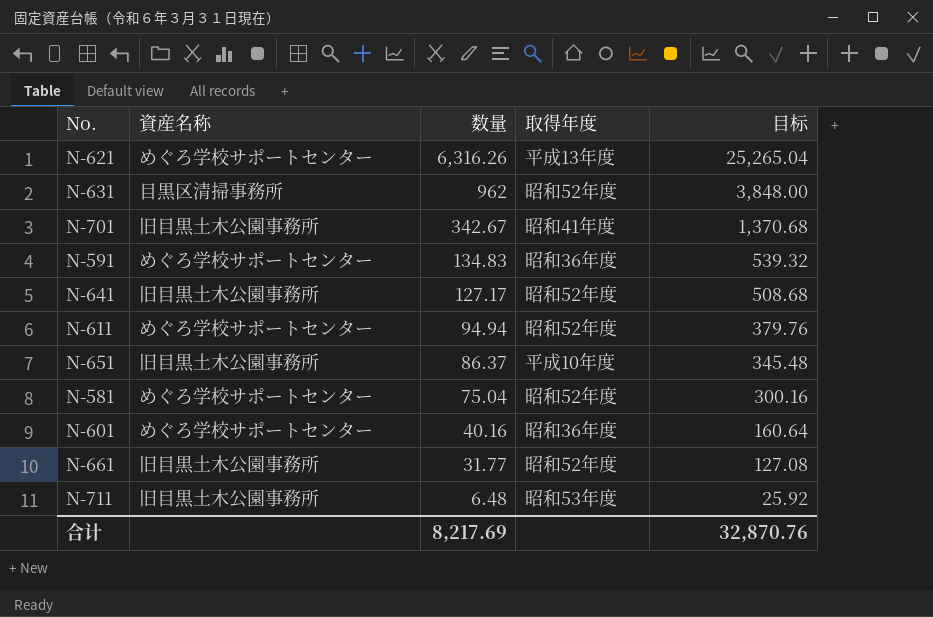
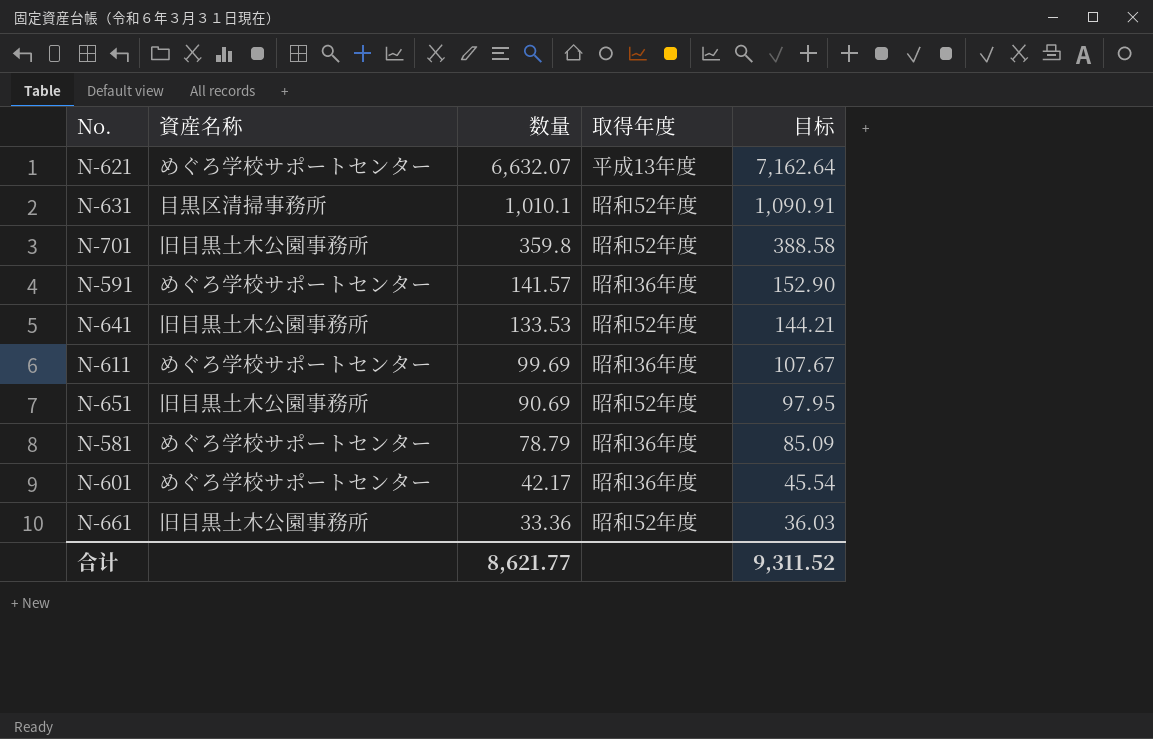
column 目标 | formula: [数量] * 4 -> [数量] * 1.08
row N-711: 旧目黒土木公園事務所 | 6.48 | 昭和53年度 | 25.92 -> none
N-621 | 数量: 6,316.26 -> 6,632.07
N-631 | 数量: 962 -> 1,010.1
N-701 | 数量: 342.67 -> 359.8
N-701 | 取得年度: 昭和41年度 -> 昭和52年度
N-591 | 数量: 134.83 -> 141.57
N-641 | 数量: 127.17 -> 133.53
N-611 | 数量: 94.94 -> 99.69
N-611 | 取得年度: 昭和52年度 -> 昭和36年度
N-651 | 数量: 86.37 -> 90.69
N-651 | 取得年度: 平成10年度 -> 昭和52年度
N-581 | 数量: 75.04 -> 78.79
N-581 | 取得年度: 昭和52年度 -> 昭和36年度
N-601 | 数量: 40.16 -> 42.17
N-661 | 数量: 31.77 -> 33.36
合计 | 数量: 8,217.69 -> 8,621.77
合计 | 目标: 32,870.76 -> 9,311.52

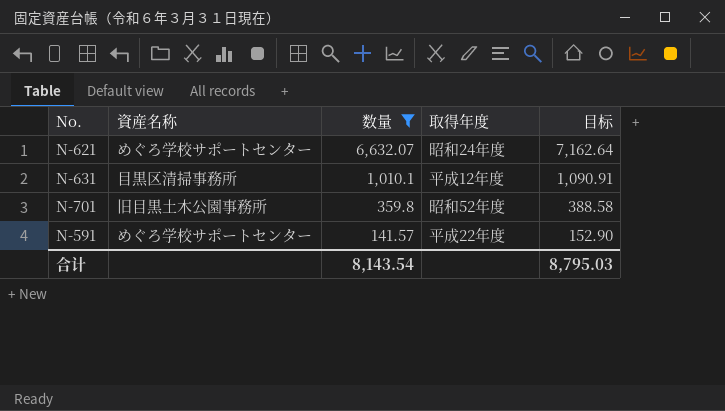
filter: none -> 数量 >= 141.57
N-621 | 取得年度: 平成13年度 -> 昭和24年度
N-631 | 取得年度: 昭和52年度 -> 平成12年度
N-591 | 取得年度: 昭和36年度 -> 平成22年度
合计 | 数量: 8,621.77 -> 8,143.54
合计 | 目标: 9,311.52 -> 8,795.03

